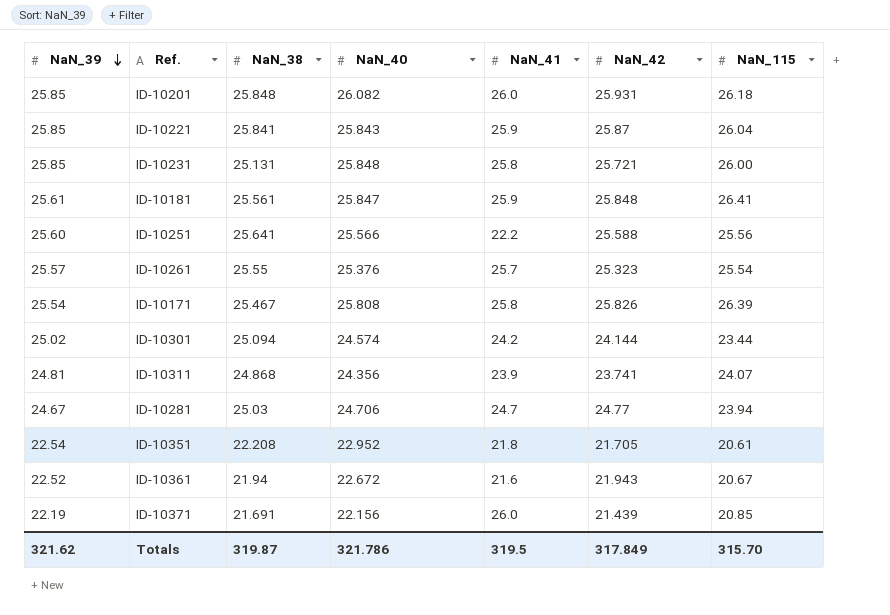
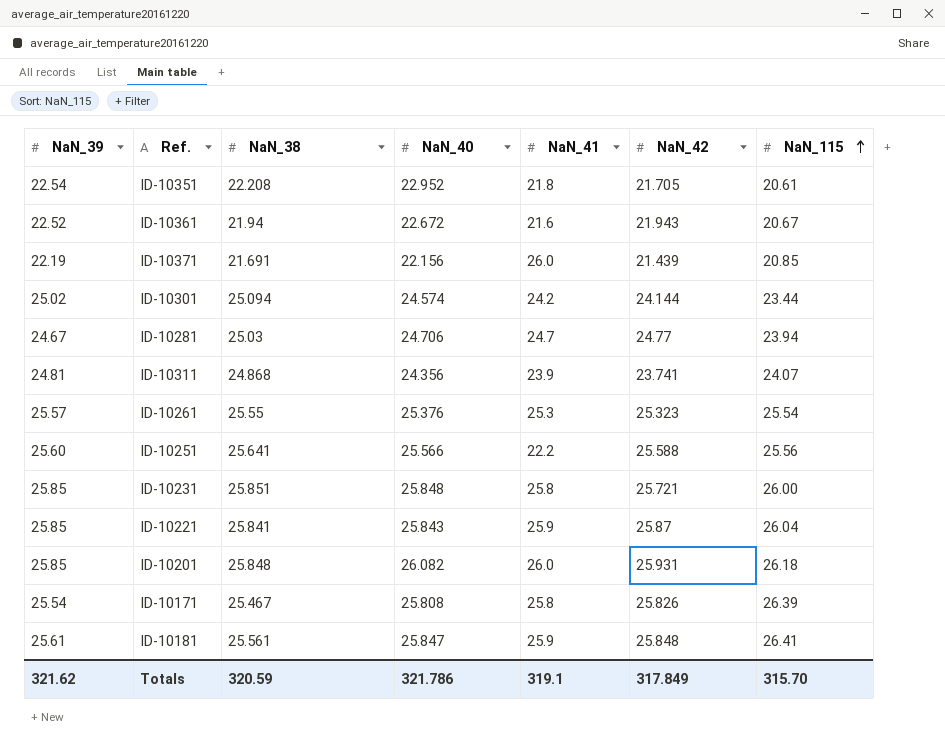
row order: NaN_39 descending -> NaN_115 ascending
ID-10261 | NaN_41: 25.7 -> 25.3
ID-10231 | NaN_38: 25.131 -> 25.851
Totals | NaN_38: 319.87 -> 320.59
Totals | NaN_41: 319.5 -> 319.1

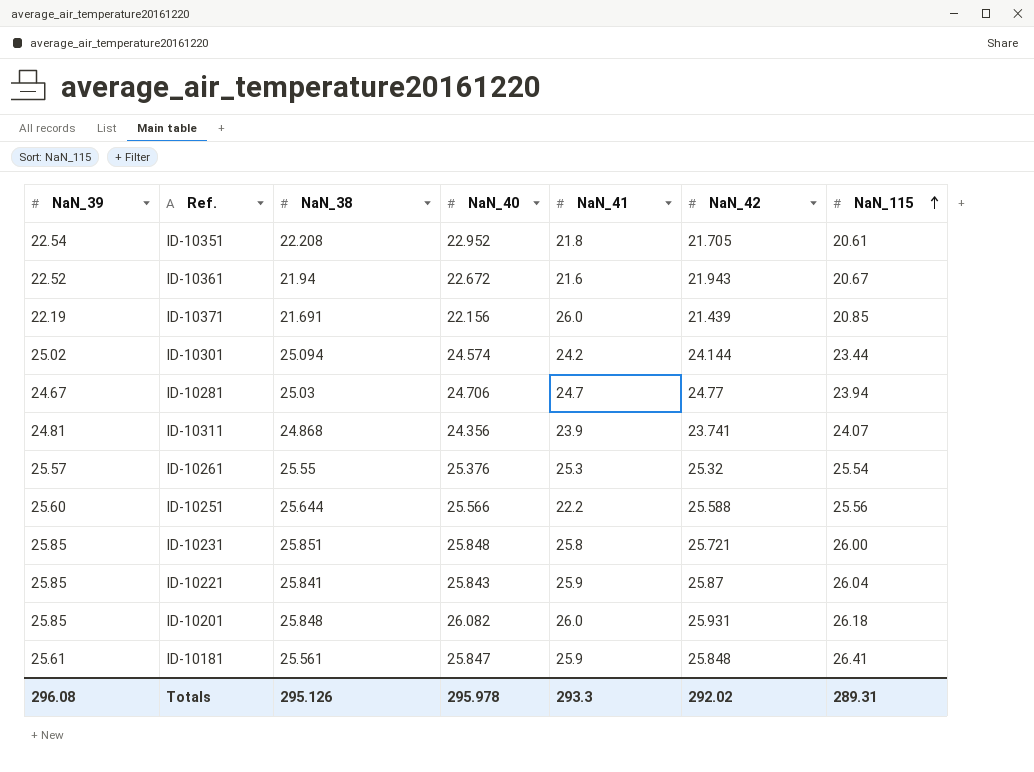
row ID-10171: 25.54 | 25.467 | 25.808 | 25.8 | 25.826 | 26.39 -> none
ID-10261 | NaN_42: 25.323 -> 25.32
ID-10251 | NaN_38: 25.641 -> 25.644
Totals | NaN_39: 321.62 -> 296.08
Totals | NaN_38: 320.59 -> 295.126
Totals | NaN_40: 321.786 -> 295.978
Totals | NaN_41: 319.1 -> 293.3
Totals | NaN_42: 317.849 -> 292.02
Totals | NaN_115: 315.70 -> 289.31

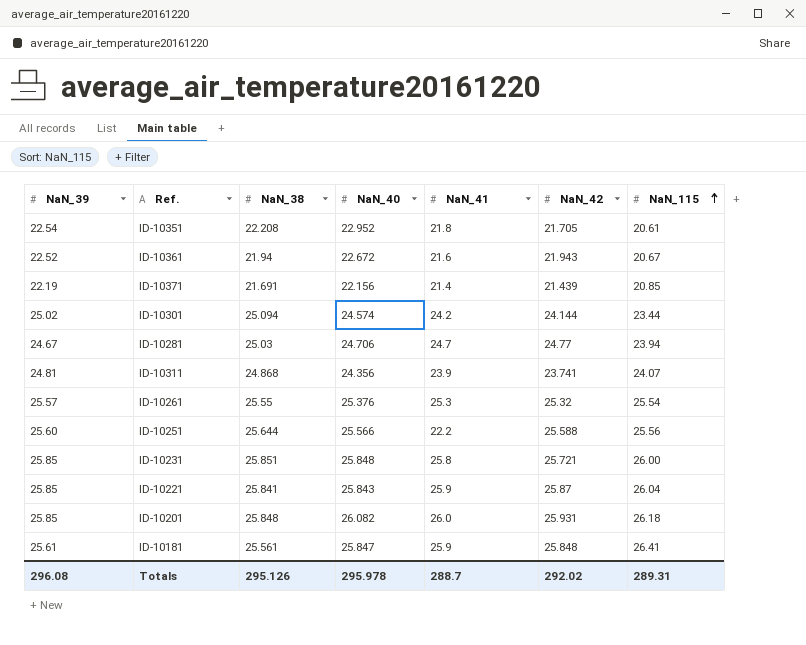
ID-10371 | NaN_41: 26.0 -> 21.4
Totals | NaN_41: 293.3 -> 288.7

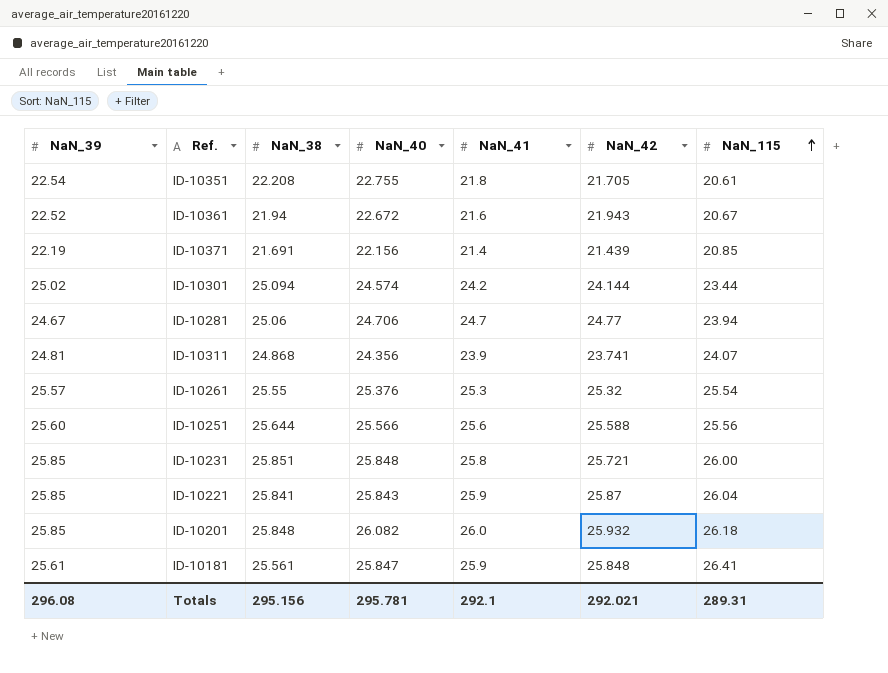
ID-10351 | NaN_40: 22.952 -> 22.755
ID-10281 | NaN_38: 25.03 -> 25.06
ID-10251 | NaN_41: 22.2 -> 25.6
ID-10201 | NaN_42: 25.931 -> 25.932
Totals | NaN_38: 295.126 -> 295.156
Totals | NaN_40: 295.978 -> 295.781
Totals | NaN_41: 288.7 -> 292.1
Totals | NaN_42: 292.02 -> 292.021

